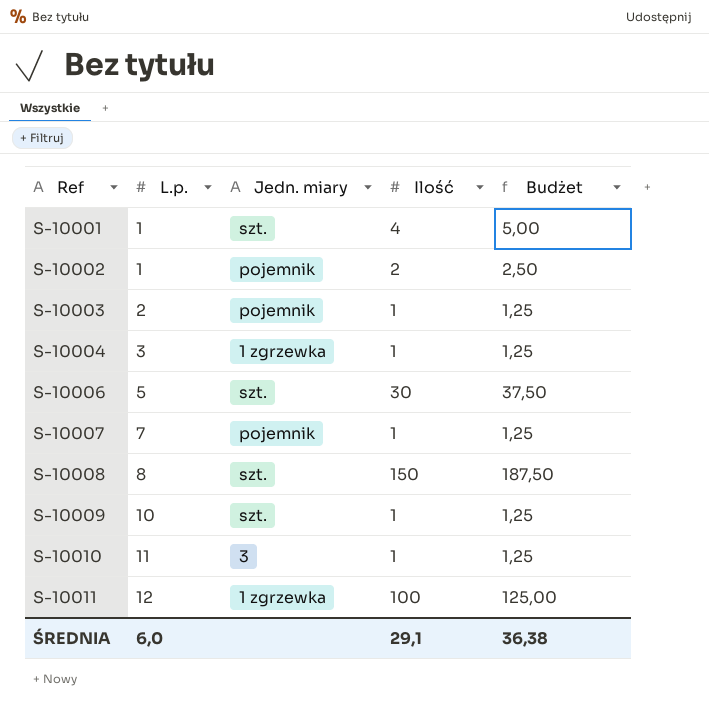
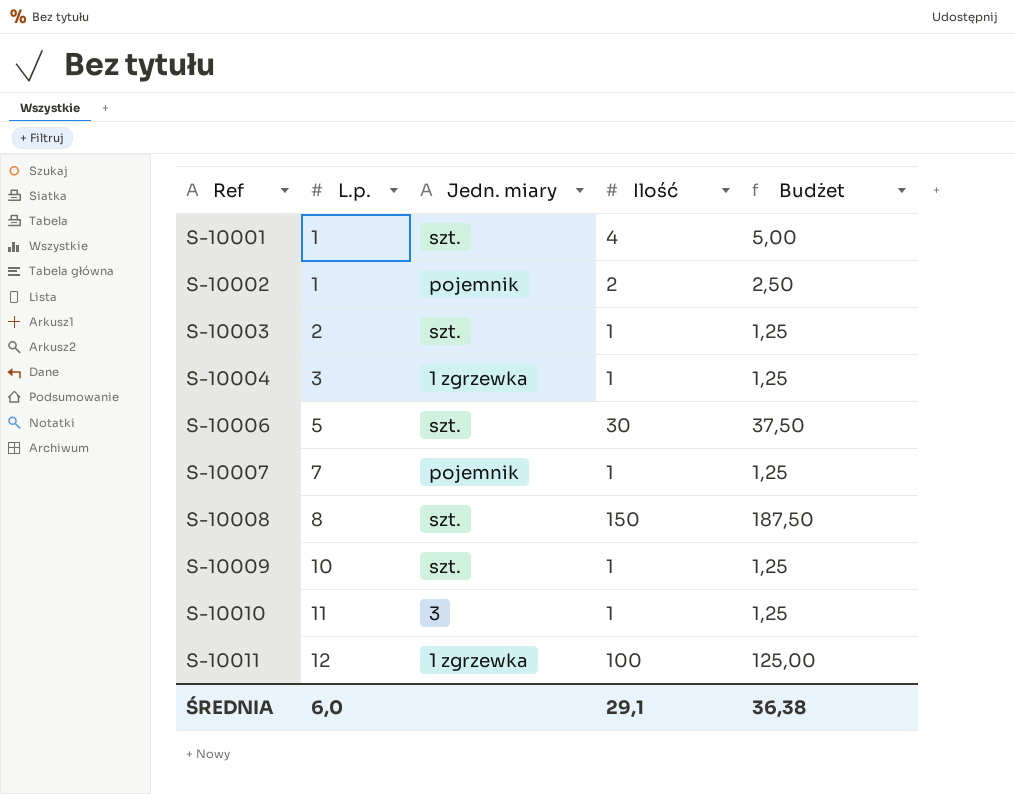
S-10003 | Jedn. miary: pojemnik -> szt.

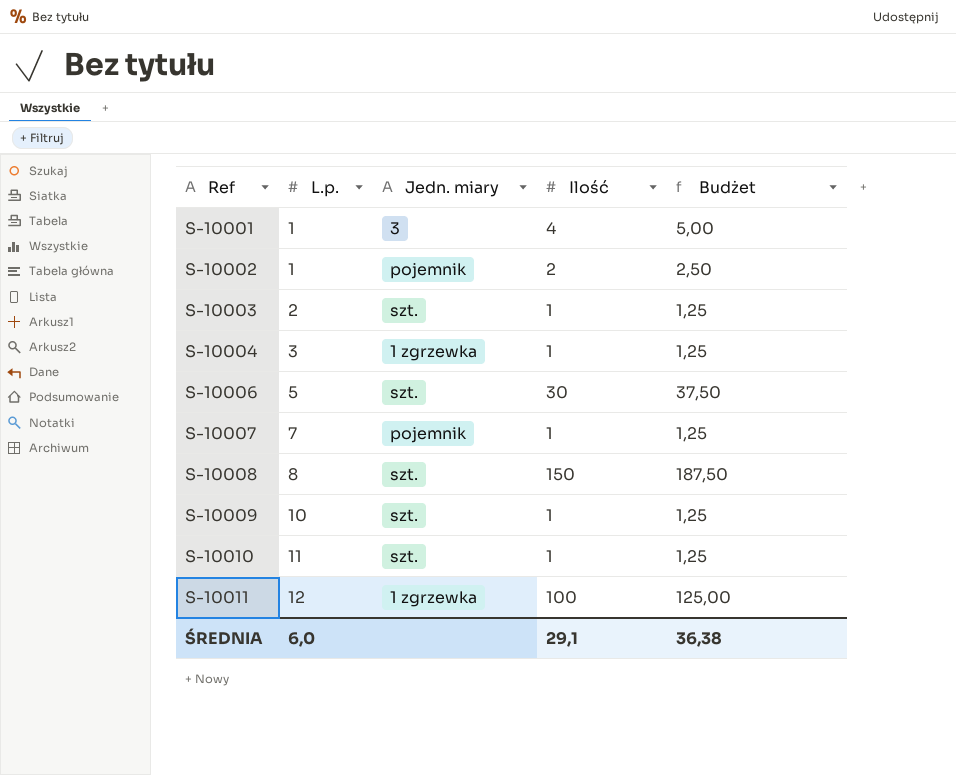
S-10001 | Jedn. miary: szt. -> 3
S-10010 | Jedn. miary: 3 -> szt.

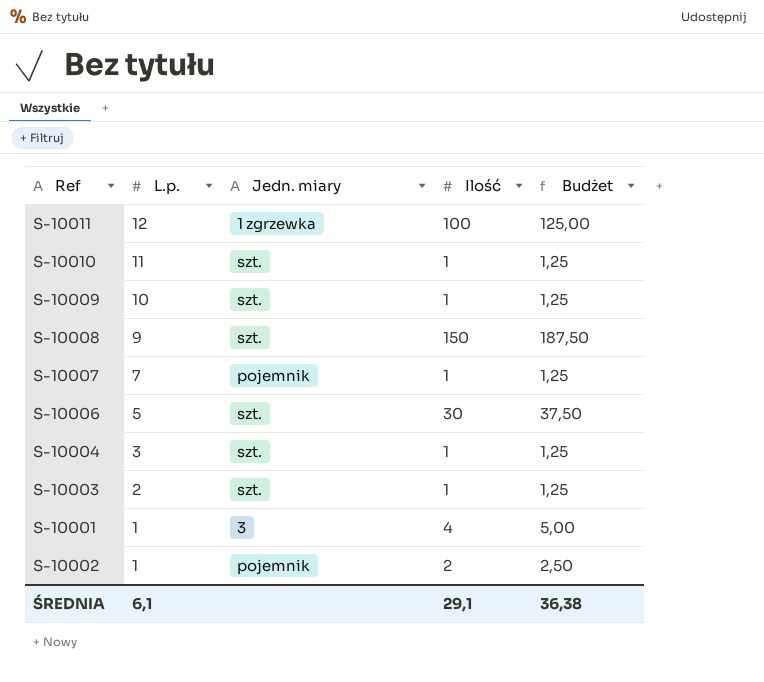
row order: Ref ascending -> L.p. descending
S-10008 | L.p.: 8 -> 9
S-10004 | Jedn. miary: 1 zgrzewka -> szt.
ŚREDNIA | L.p.: 6,0 -> 6,1

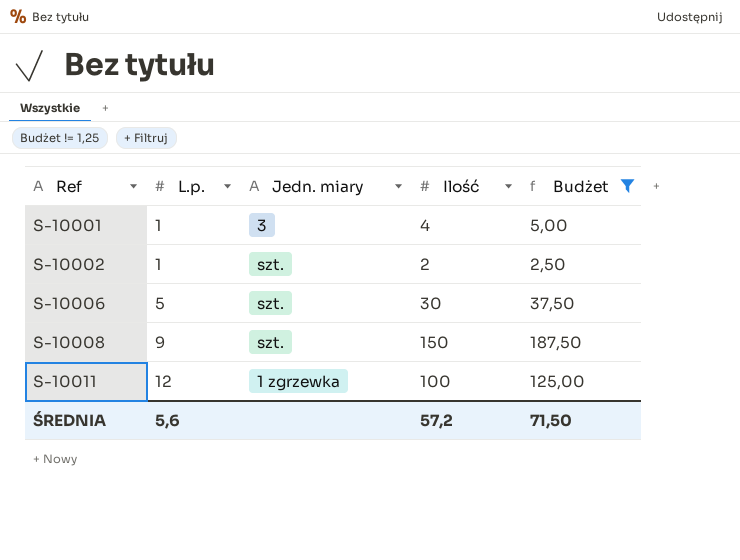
filter: none -> Budżet != 1,25
row order: L.p. descending -> Ref ascending
S-10002 | Jedn. miary: pojemnik -> szt.
ŚREDNIA | L.p.: 6,1 -> 5,6
ŚREDNIA | Ilość: 29,1 -> 57,2
ŚREDNIA | Budżet: 36,38 -> 71,50

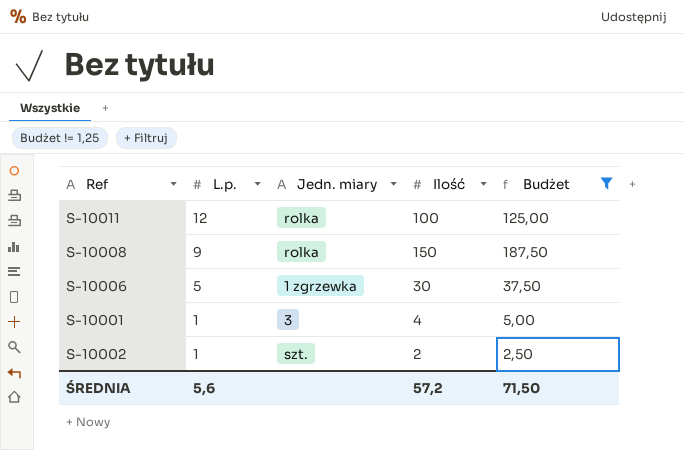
row order: Ref ascending -> L.p. descending
S-10011 | Jedn. miary: 1 zgrzewka -> rolka
S-10008 | Jedn. miary: szt. -> rolka
S-10006 | Jedn. miary: szt. -> 1 zgrzewka

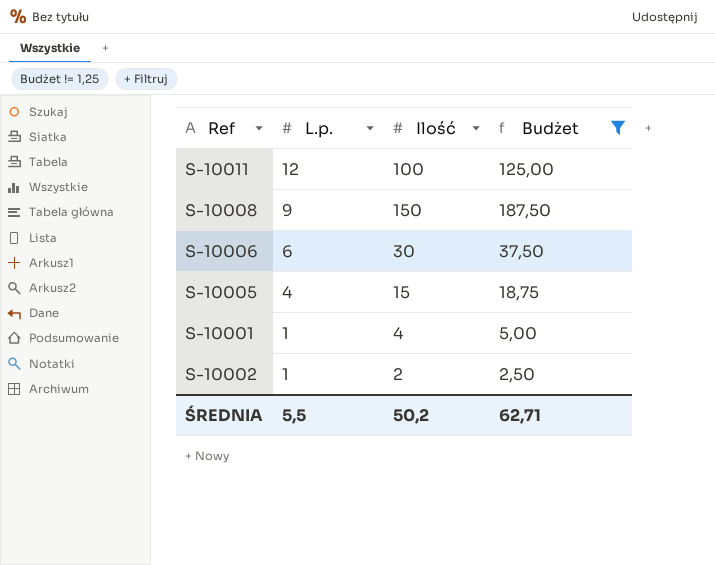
column Jedn. miary | position: 3 -> none
S-10006 | L.p.: 5 -> 6
row S-10005: none -> 4 | 15 | 18,75
ŚREDNIA | L.p.: 5,6 -> 5,5
ŚREDNIA | Ilość: 57,2 -> 50,2
ŚREDNIA | Budżet: 71,50 -> 62,71

